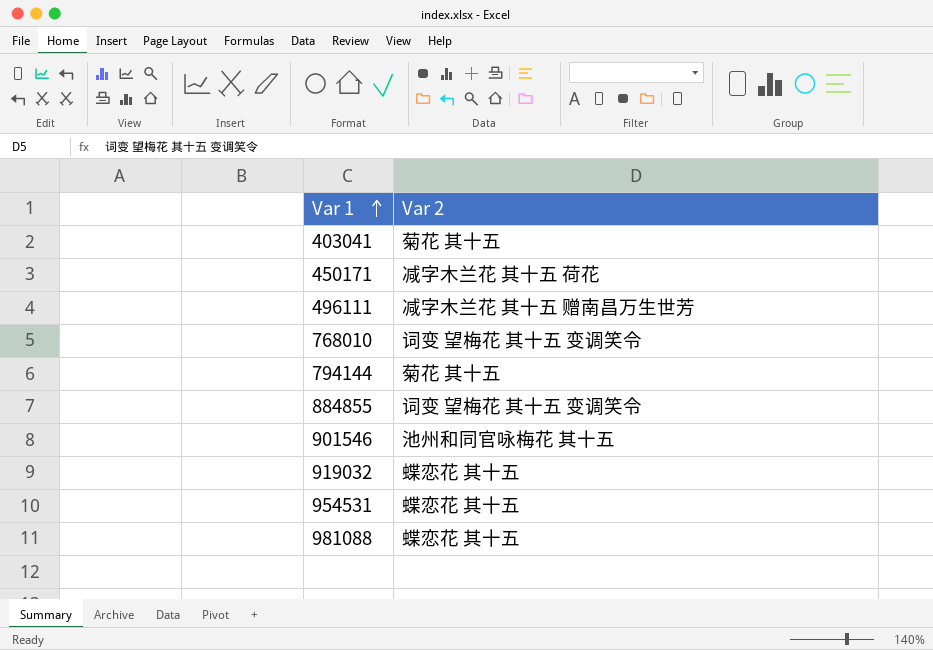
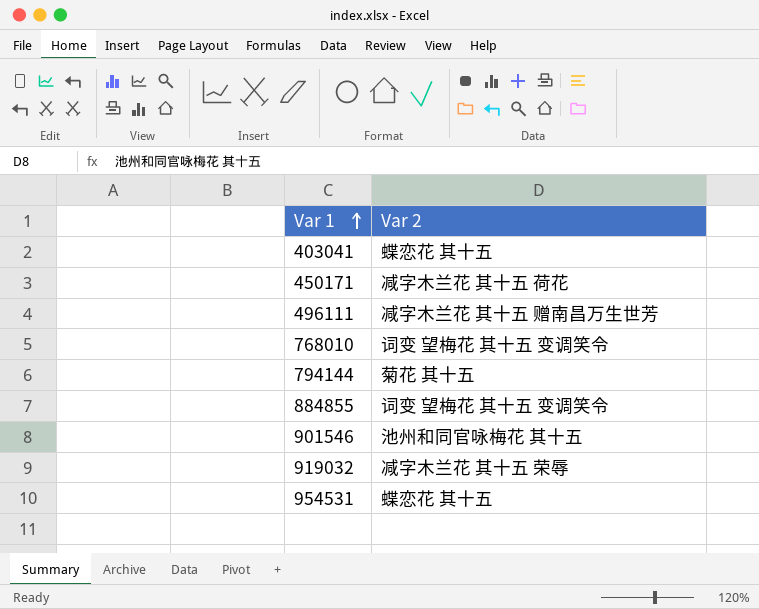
row 981088: 蝶恋花 其十五 -> none
403041 | Var 2: 菊花 其十五 -> 蝶恋花 其十五
919032 | Var 2: 蝶恋花 其十五 -> 减字木兰花 其十五 荣辱

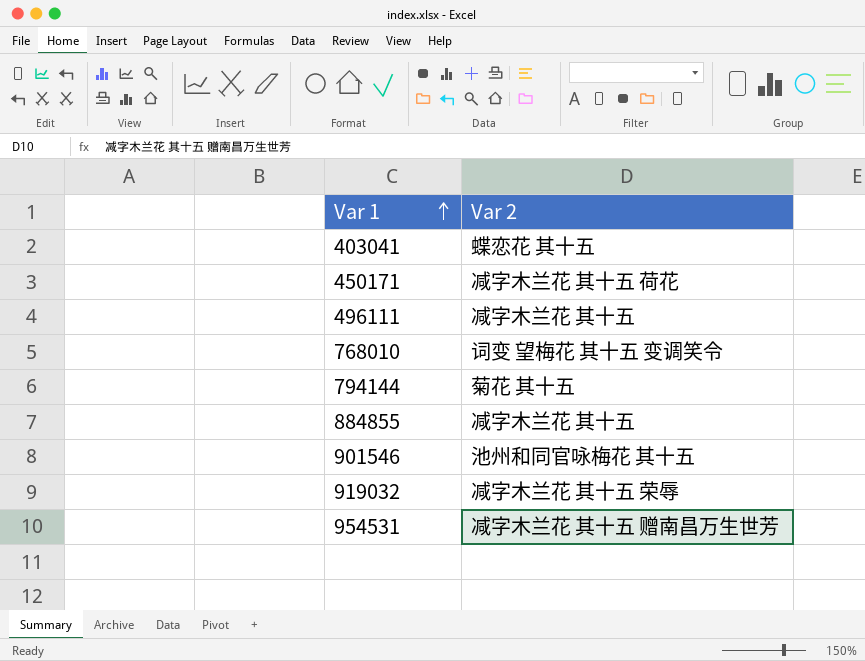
496111 | Var 2: 减字木兰花 其十五 赠南昌万生世芳 -> 减字木兰花 其十五
884855 | Var 2: 词变 望梅花 其十五 变调笑令 -> 减字木兰花 其十五
954531 | Var 2: 蝶恋花 其十五 -> 减字木兰花 其十五 赠南昌万生世芳

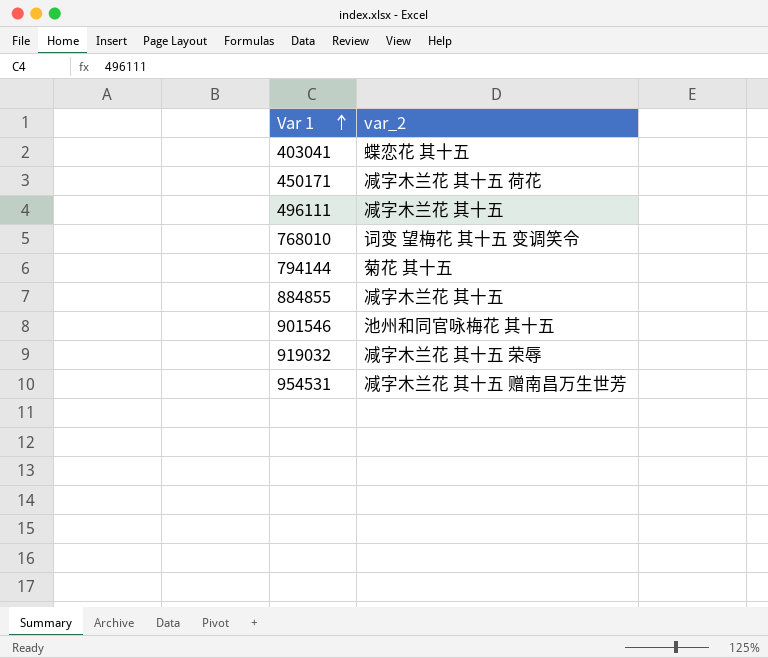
column name: Var 2 -> var_2

